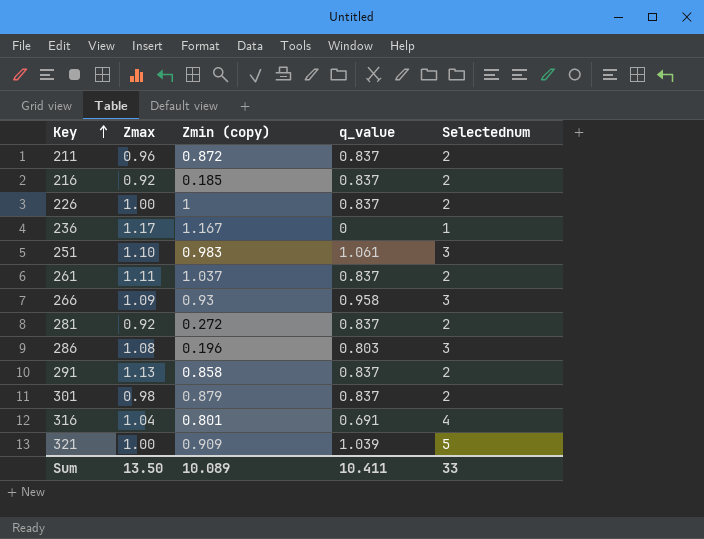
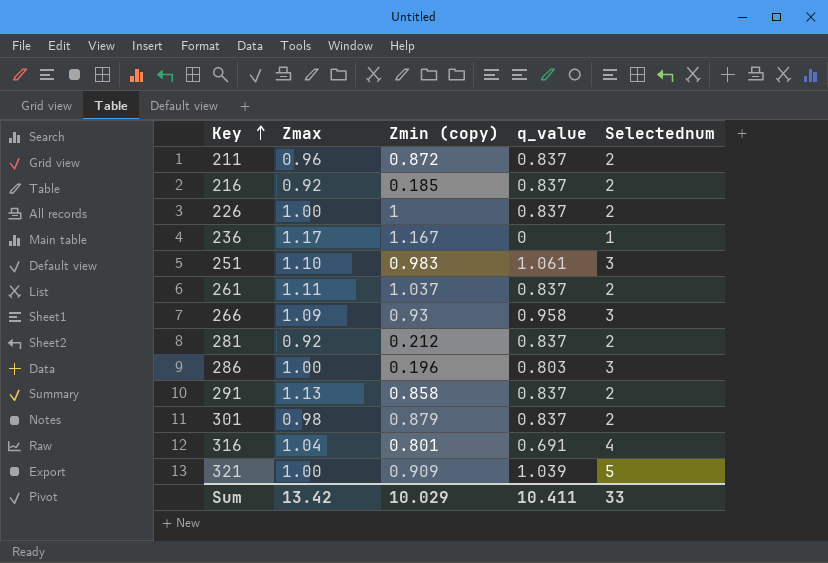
281 | Zmin (copy): 0.272 -> 0.212
286 | Zmax: 1.08 -> 1.00
Sum | Zmax: 13.50 -> 13.42
Sum | Zmin (copy): 10.089 -> 10.029

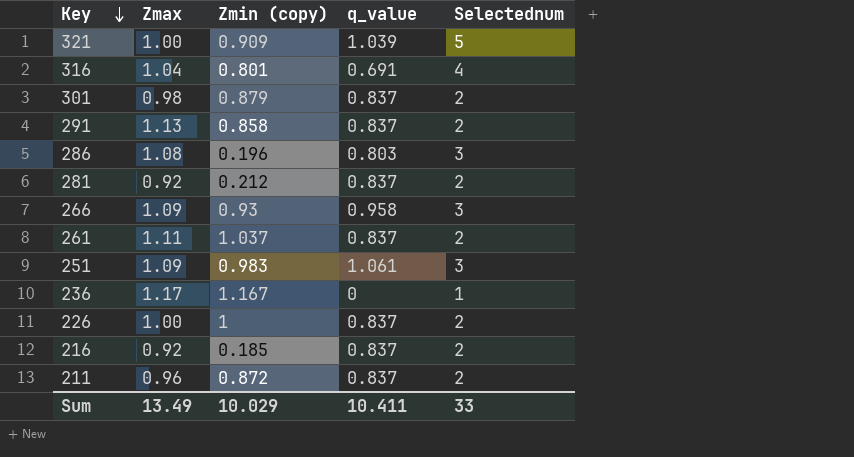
row order: Key ascending -> Key descending
286 | Zmax: 1.00 -> 1.08
251 | Zmax: 1.10 -> 1.09
Sum | Zmax: 13.42 -> 13.49

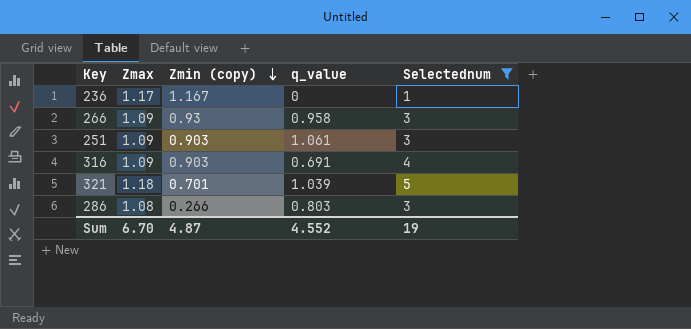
filter: none -> Selectednum != 2
row order: Key descending -> Zmin (copy) descending
251 | Zmin (copy): 0.983 -> 0.903
316 | Zmax: 1.04 -> 1.09
316 | Zmin (copy): 0.801 -> 0.903
321 | Zmax: 1.00 -> 1.18
321 | Zmin (copy): 0.909 -> 0.701
286 | Zmin (copy): 0.196 -> 0.266
Sum | Zmax: 13.49 -> 6.70
Sum | Zmin (copy): 10.029 -> 4.87
Sum | q_value: 10.411 -> 4.552
Sum | Selectednum: 33 -> 19

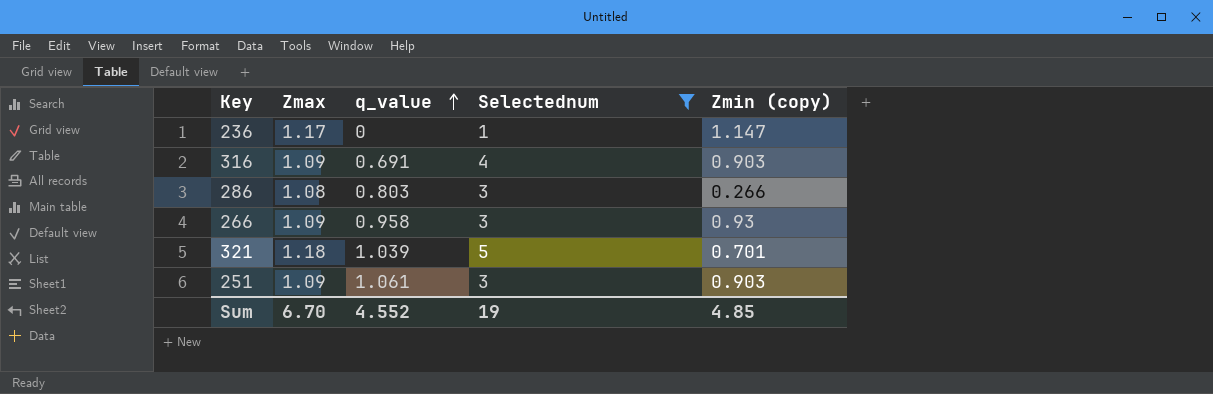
row order: Zmin (copy) descending -> q_value ascending
column Zmin (copy) | position: 3 -> 5
236 | Zmin (copy): 1.167 -> 1.147
Sum | Zmin (copy): 4.87 -> 4.85

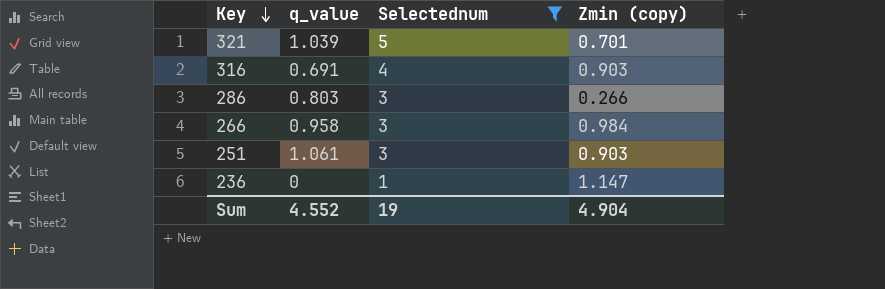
row order: q_value ascending -> Key descending
column Zmax | position: 2 -> none
266 | Zmin (copy): 0.93 -> 0.984
Sum | Zmin (copy): 4.85 -> 4.904

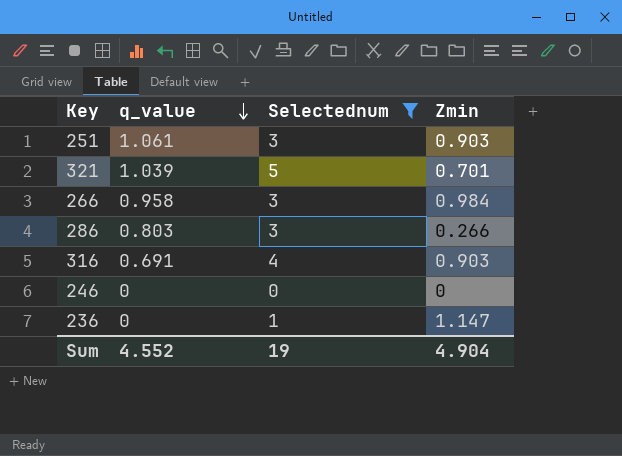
row order: Key descending -> q_value descending
column name: Zmin (copy) -> Zmin
row 246: none -> 0 | 0 | 0

